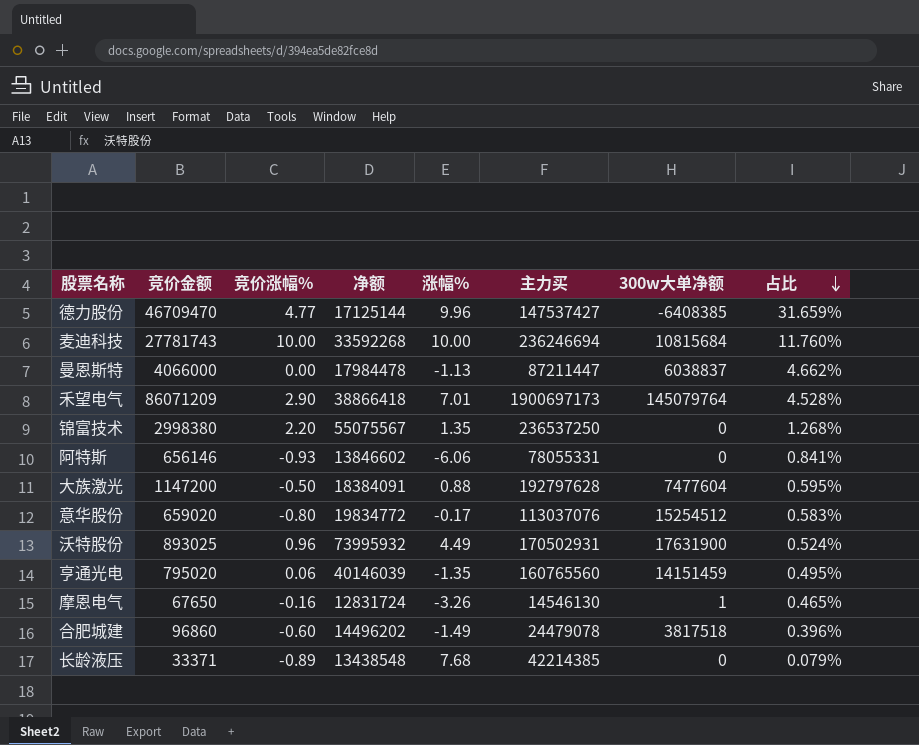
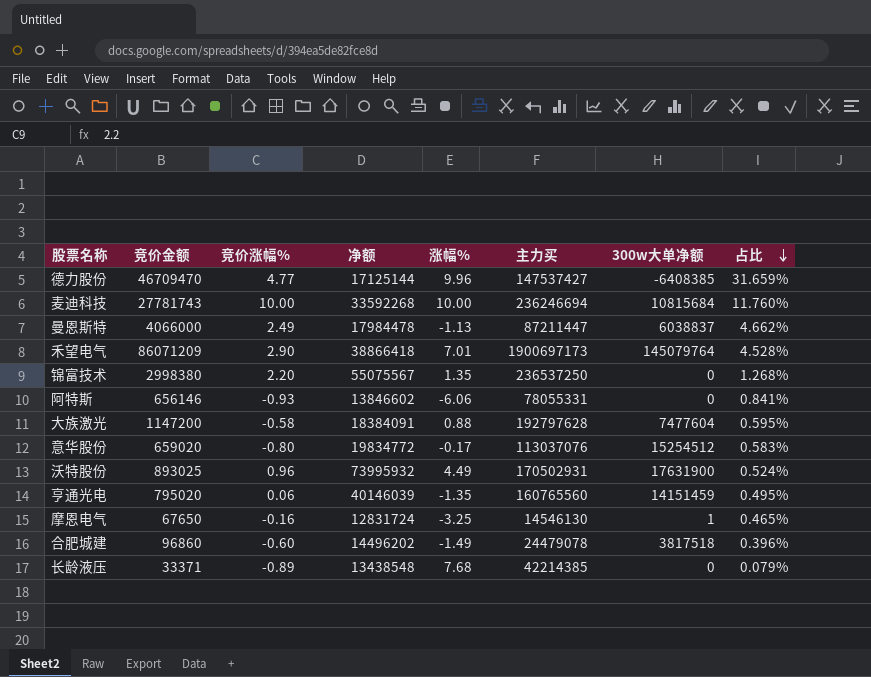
曼恩斯特 | 竞价涨幅%: 0.00 -> 2.49
大族激光 | 竞价涨幅%: -0.50 -> -0.58
摩恩电气 | 涨幅%: -3.26 -> -3.25

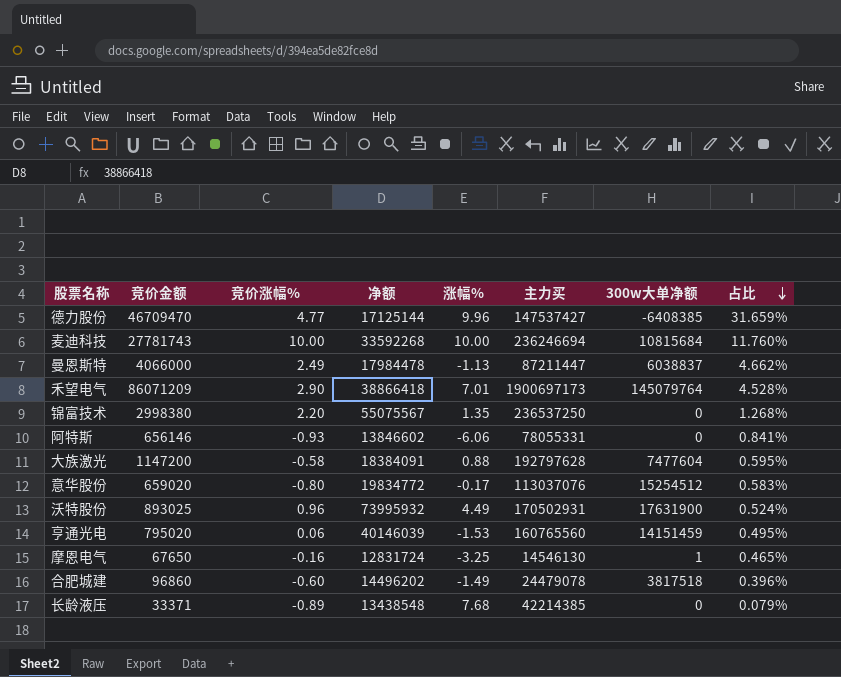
亨通光电 | 涨幅%: -1.35 -> -1.53

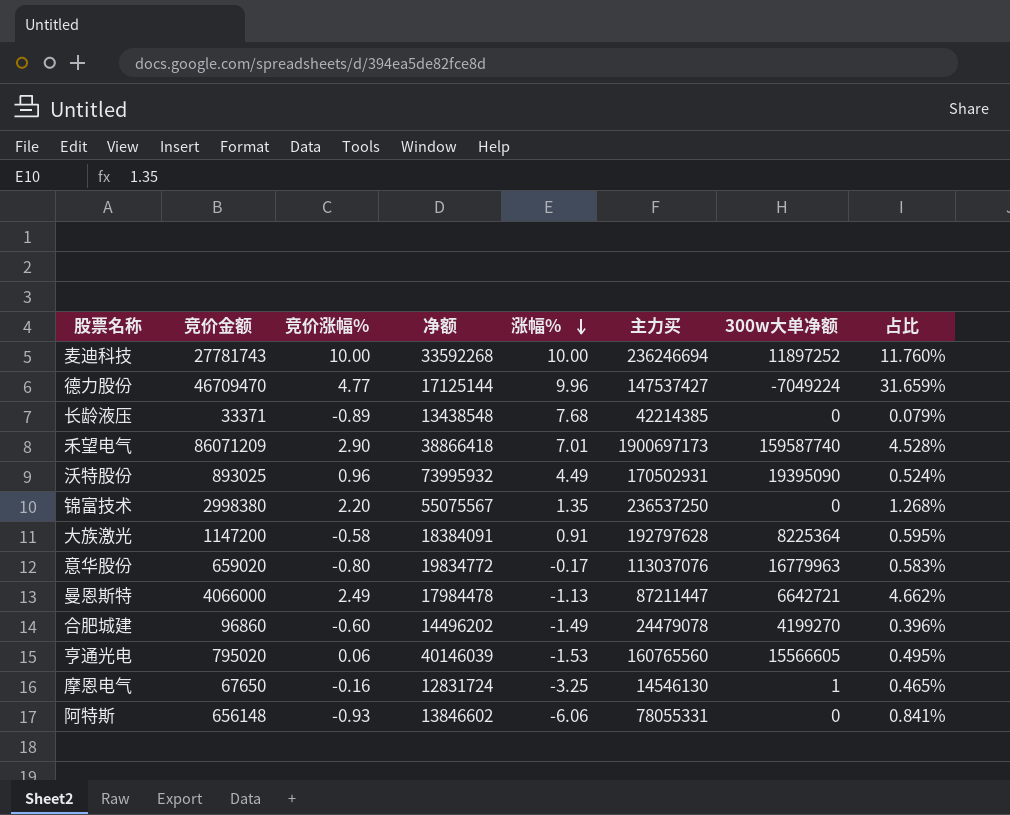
row order: 占比 descending -> 涨幅% descending
麦迪科技 | 300w大单净额: 10815684 -> 11897252
德力股份 | 300w大单净额: -6408385 -> -7049224
禾望电气 | 300w大单净额: 145079764 -> 159587740
沃特股份 | 300w大单净额: 17631900 -> 19395090
大族激光 | 涨幅%: 0.88 -> 0.91
大族激光 | 300w大单净额: 7477604 -> 8225364
意华股份 | 300w大单净额: 15254512 -> 16779963
曼恩斯特 | 300w大单净额: 6038837 -> 6642721
合肥城建 | 300w大单净额: 3817518 -> 4199270
亨通光电 | 300w大单净额: 14151459 -> 15566605
阿特斯 | 竞价金额: 656146 -> 656148

